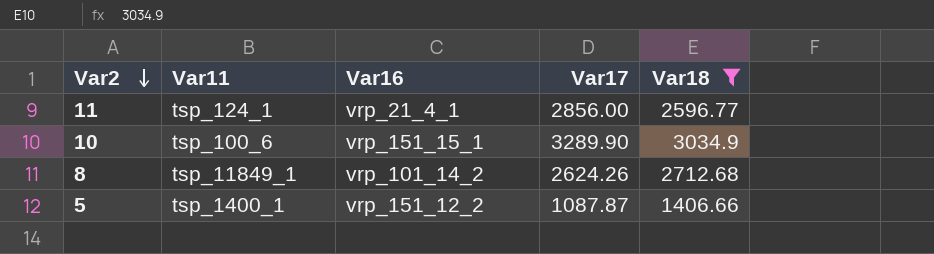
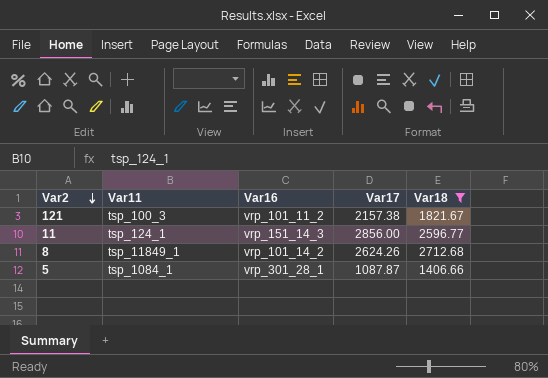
row 10: tsp_100_6 | vrp_151_15_1 | 3289.90 | 3034.9 -> none
row 121: none -> tsp_100_3 | vrp_101_11_2 | 2157.38 | 1821.67
11 | Var16: vrp_21_4_1 -> vrp_151_14_3
5 | Var11: tsp_1400_1 -> tsp_1084_1
5 | Var16: vrp_151_12_2 -> vrp_301_28_1

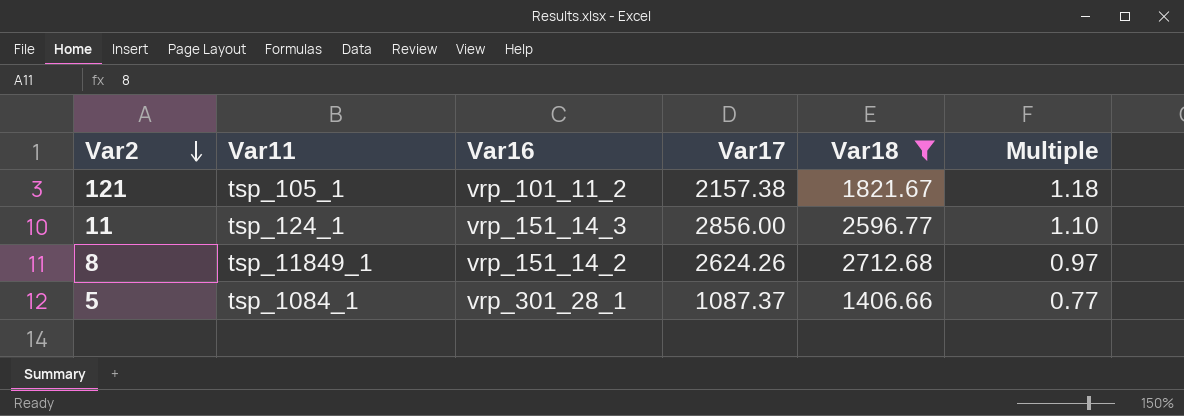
column Multiple | formula: none -> [Var17] / [Var18]
121 | Var11: tsp_100_3 -> tsp_105_1
8 | Var16: vrp_101_14_2 -> vrp_151_14_2
5 | Var17: 1087.87 -> 1087.37

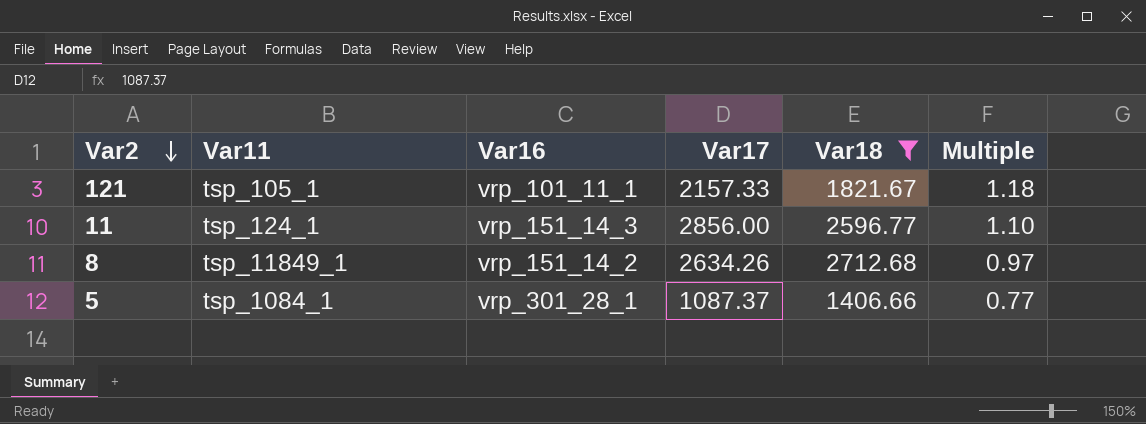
121 | Var16: vrp_101_11_2 -> vrp_101_11_1
121 | Var17: 2157.38 -> 2157.33
8 | Var17: 2624.26 -> 2634.26

